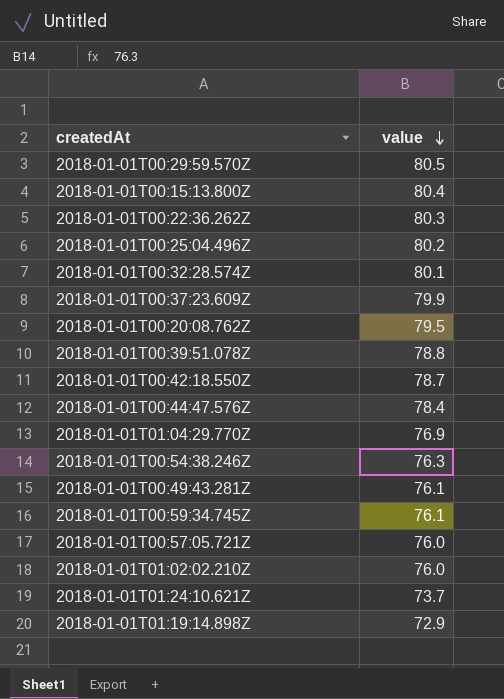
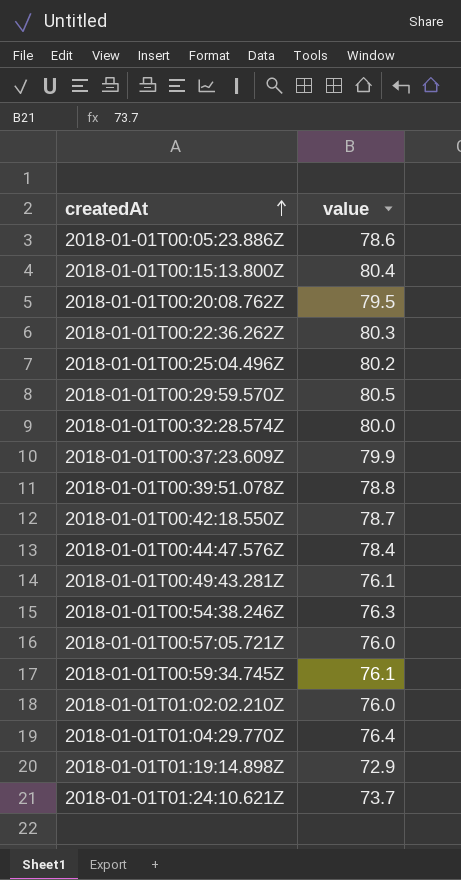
row order: value descending -> createdAt ascending
row 2018-01-01T00:05:23.886Z: none -> 78.6
2018-01-01T00:32:28.574Z | value: 80.1 -> 80.0
2018-01-01T01:04:29.770Z | value: 76.9 -> 76.4

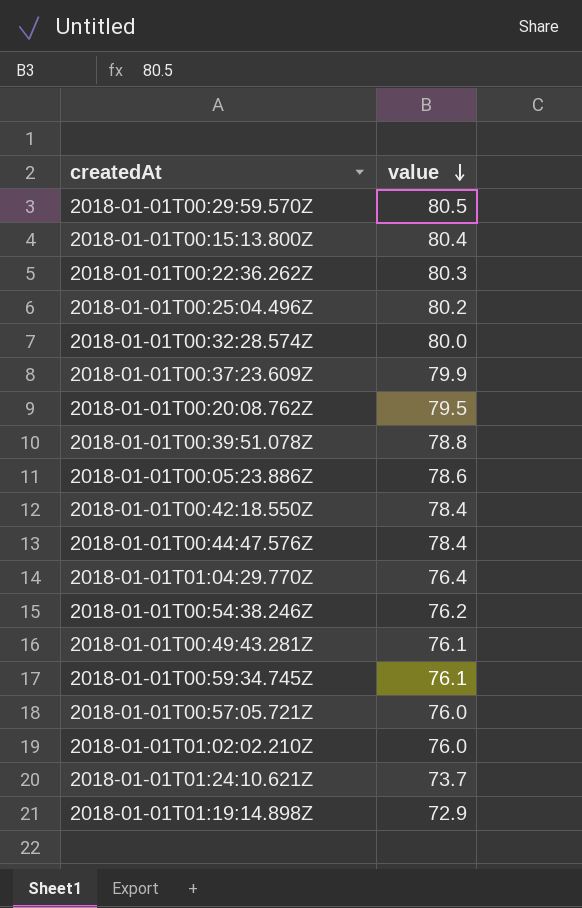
row order: createdAt ascending -> value descending
2018-01-01T00:42:18.550Z | value: 78.7 -> 78.4
2018-01-01T00:54:38.246Z | value: 76.3 -> 76.2

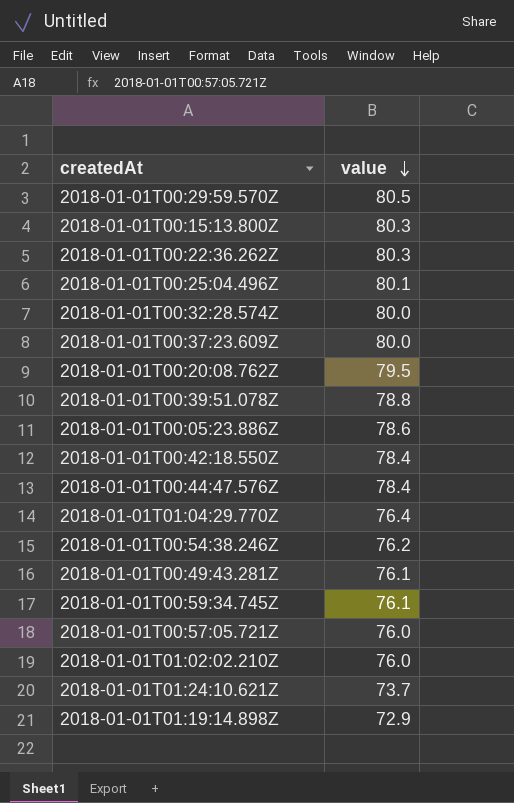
2018-01-01T00:15:13.800Z | value: 80.4 -> 80.3
2018-01-01T00:25:04.496Z | value: 80.2 -> 80.1
2018-01-01T00:37:23.609Z | value: 79.9 -> 80.0

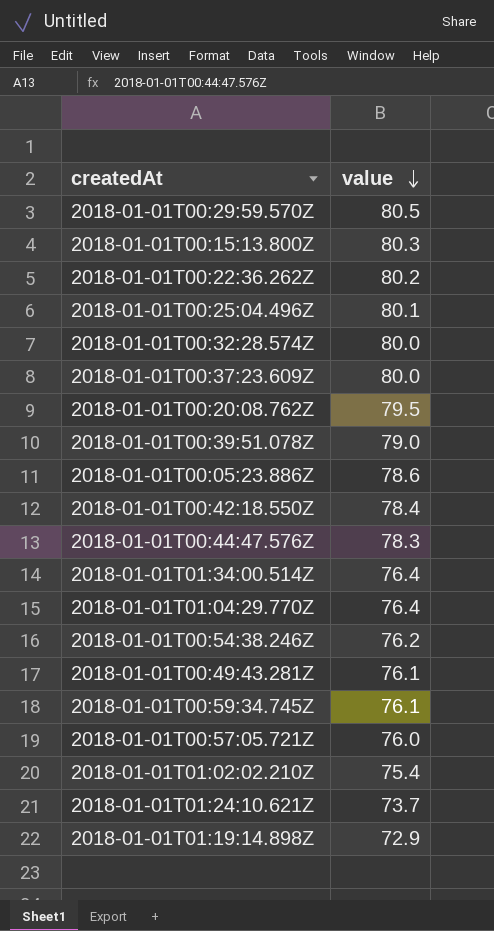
2018-01-01T00:22:36.262Z | value: 80.3 -> 80.2
2018-01-01T00:39:51.078Z | value: 78.8 -> 79.0
2018-01-01T00:44:47.576Z | value: 78.4 -> 78.3
row 2018-01-01T01:34:00.514Z: none -> 76.4
2018-01-01T01:02:02.210Z | value: 76.0 -> 75.4

